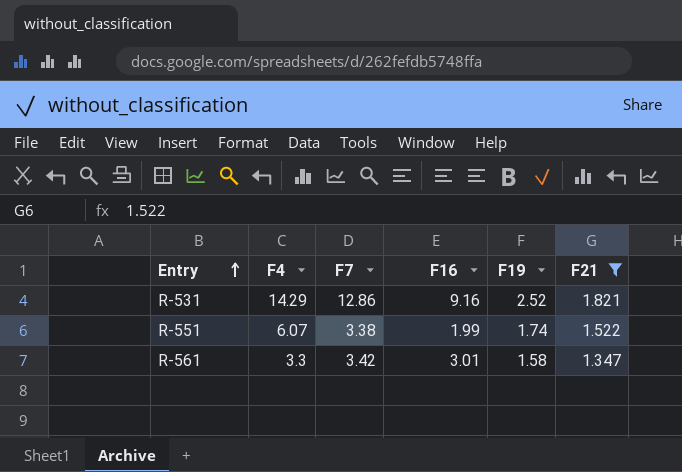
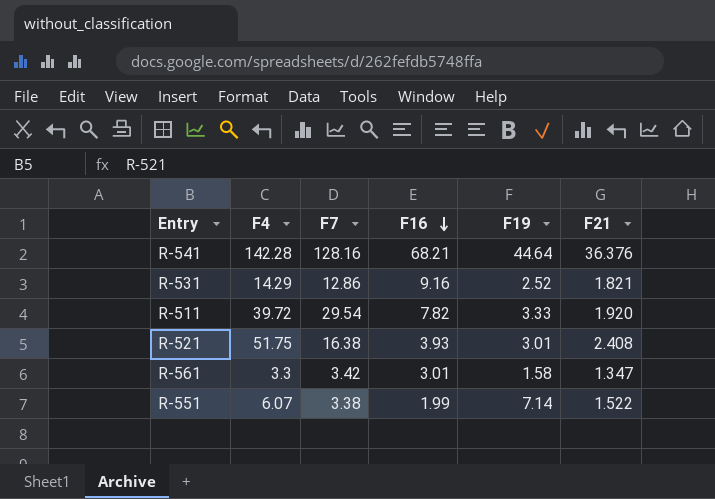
filter: F21 <= 1.821 -> none
row order: Entry ascending -> F16 descending
R-551 | F19: 1.74 -> 7.14

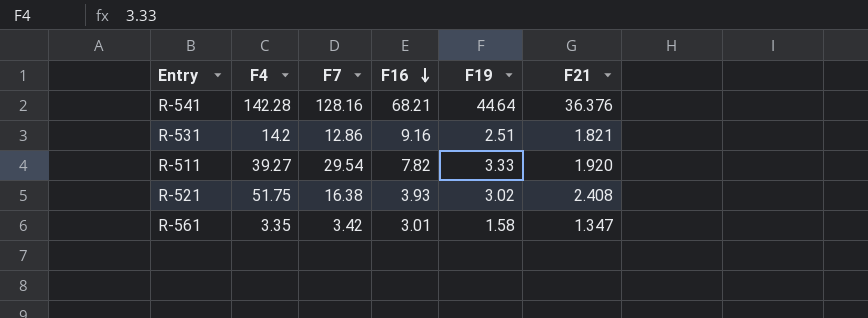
row R-551: 6.07 | 3.38 | 1.99 | 7.14 | 1.522 -> none
R-531 | F4: 14.29 -> 14.2
R-531 | F19: 2.52 -> 2.51
R-511 | F4: 39.72 -> 39.27
R-521 | F19: 3.01 -> 3.02
R-561 | F4: 3.3 -> 3.35

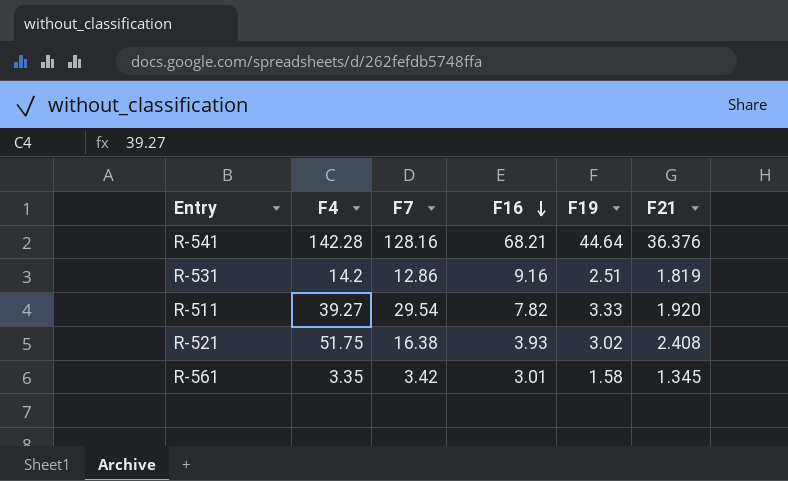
R-531 | F21: 1.821 -> 1.819
R-561 | F21: 1.347 -> 1.345

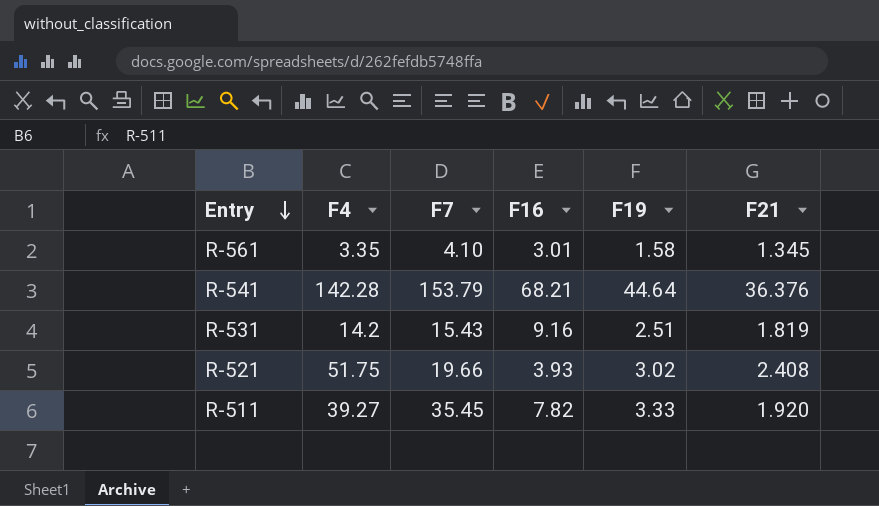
row order: F16 descending -> Entry descending
R-561 | F7: 3.42 -> 4.10
R-541 | F7: 128.16 -> 153.79
R-531 | F7: 12.86 -> 15.43
R-521 | F7: 16.38 -> 19.66
R-511 | F7: 29.54 -> 35.45

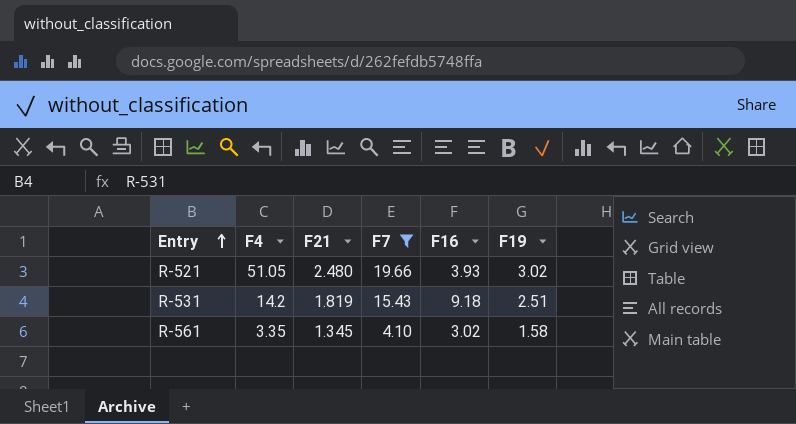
filter: none -> F7 <= 19.66
row order: Entry descending -> Entry ascending
column F21 | position: 6 -> 3
R-521 | F4: 51.75 -> 51.05
R-521 | F21: 2.408 -> 2.480
R-531 | F16: 9.16 -> 9.18
R-561 | F16: 3.01 -> 3.02

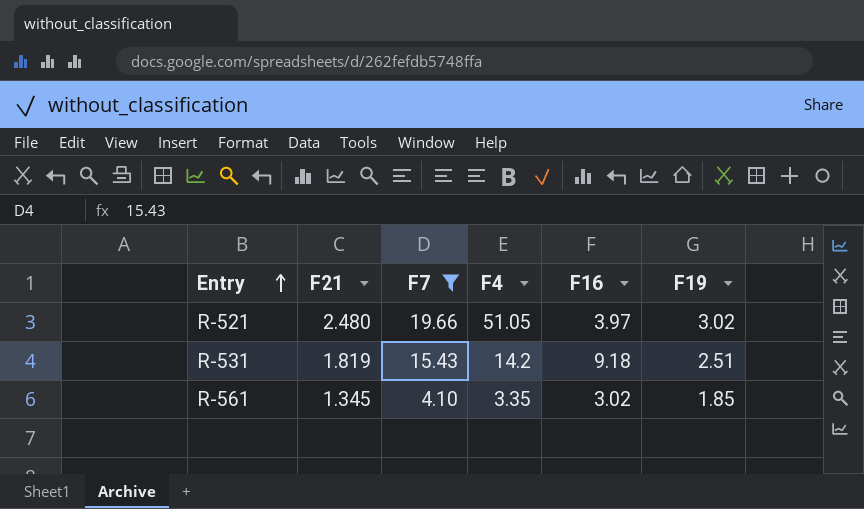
column F4 | position: 2 -> 4
R-521 | F16: 3.93 -> 3.97
R-561 | F19: 1.58 -> 1.85

